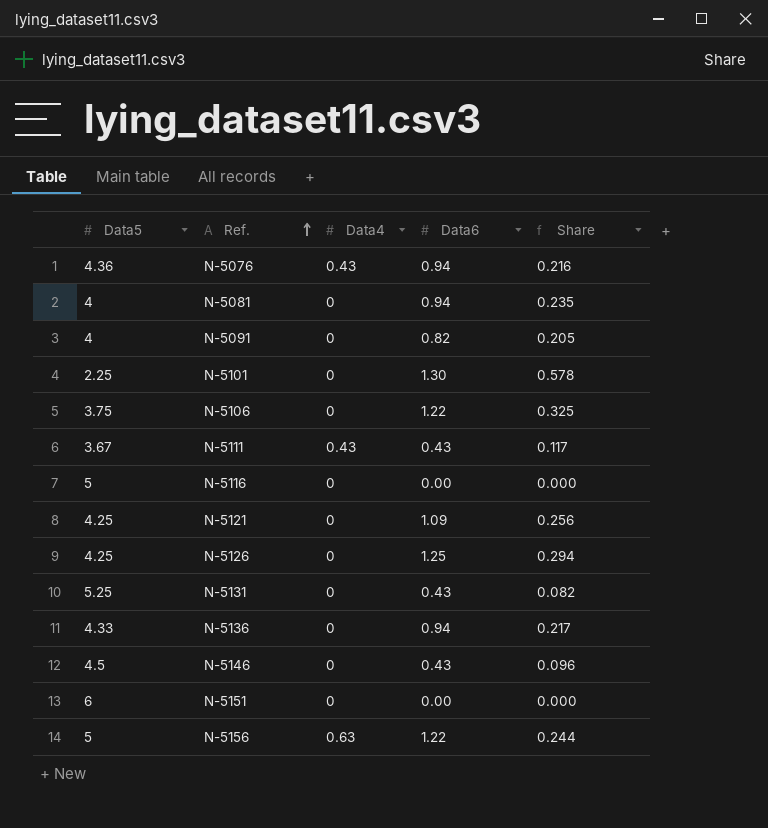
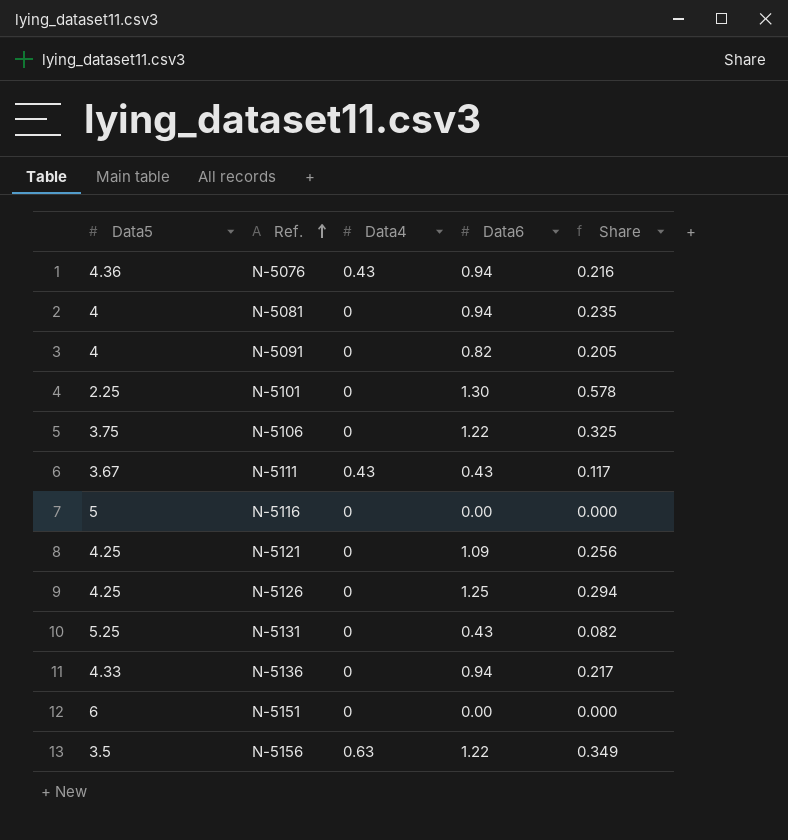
row N-5146: 4.5 | 0 | 0.43 | 0.096 -> none
N-5156 | Data5: 5 -> 3.5
N-5156 | Share: 0.244 -> 0.349

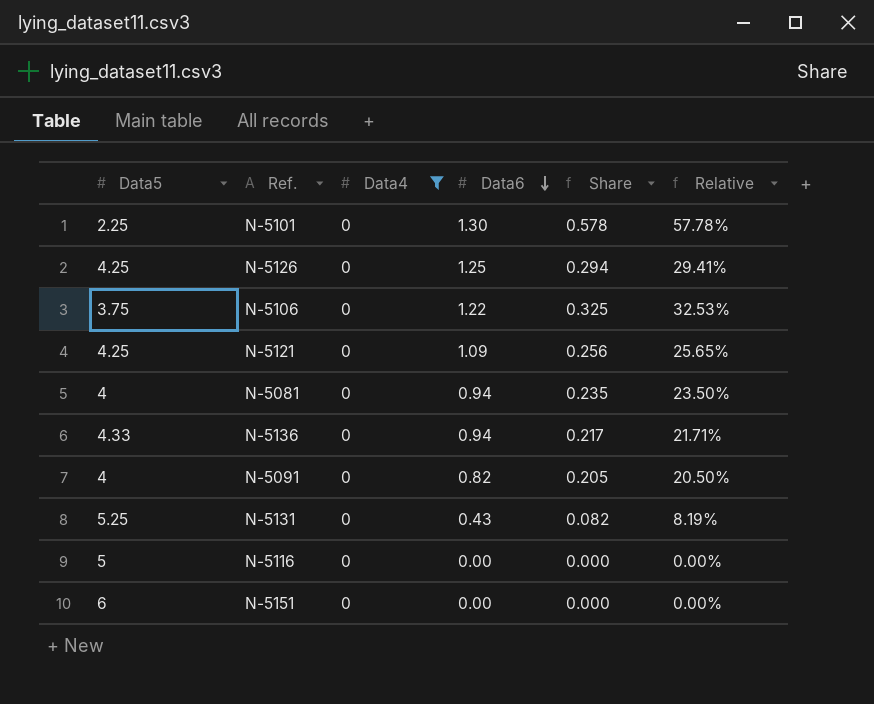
filter: none -> Data4 = 0
row order: Ref. ascending -> Data6 descending
column Relative | formula: none -> [Data6] / [Data5]

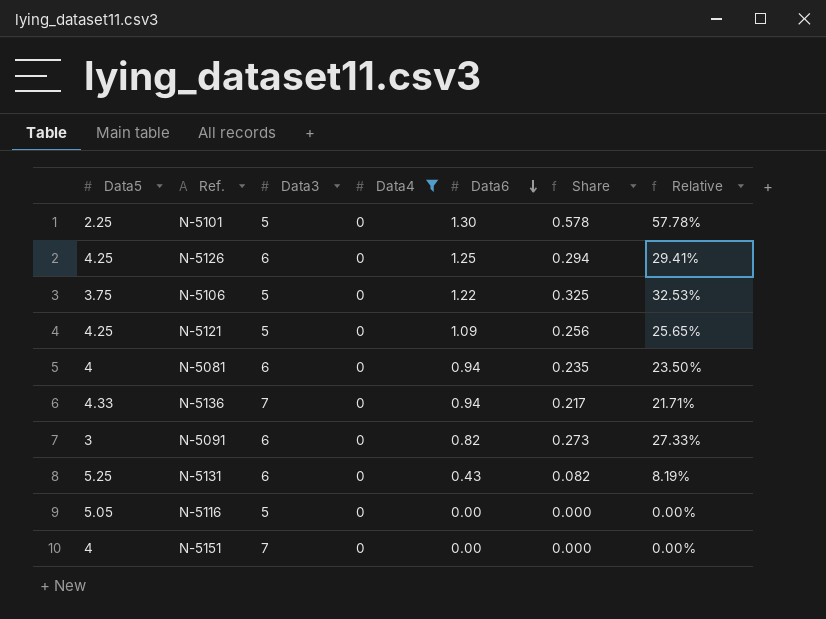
column Data3 | position: none -> 3
N-5091 | Data5: 4 -> 3
N-5091 | Share: 0.205 -> 0.273
N-5091 | Relative: 20.50% -> 27.33%
N-5116 | Data5: 5 -> 5.05
N-5151 | Data5: 6 -> 4

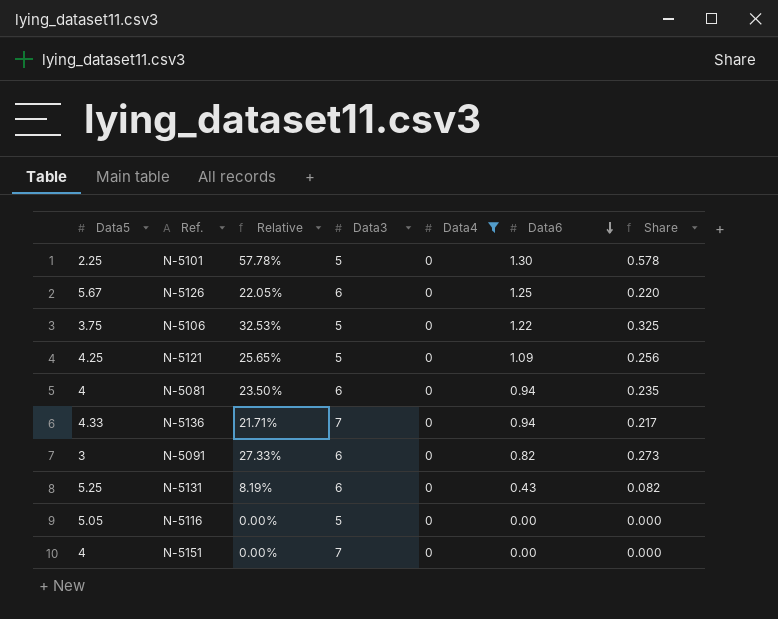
column Relative | position: 7 -> 3
N-5126 | Data5: 4.25 -> 5.67
N-5126 | Relative: 29.41% -> 22.05%
N-5126 | Share: 0.294 -> 0.220

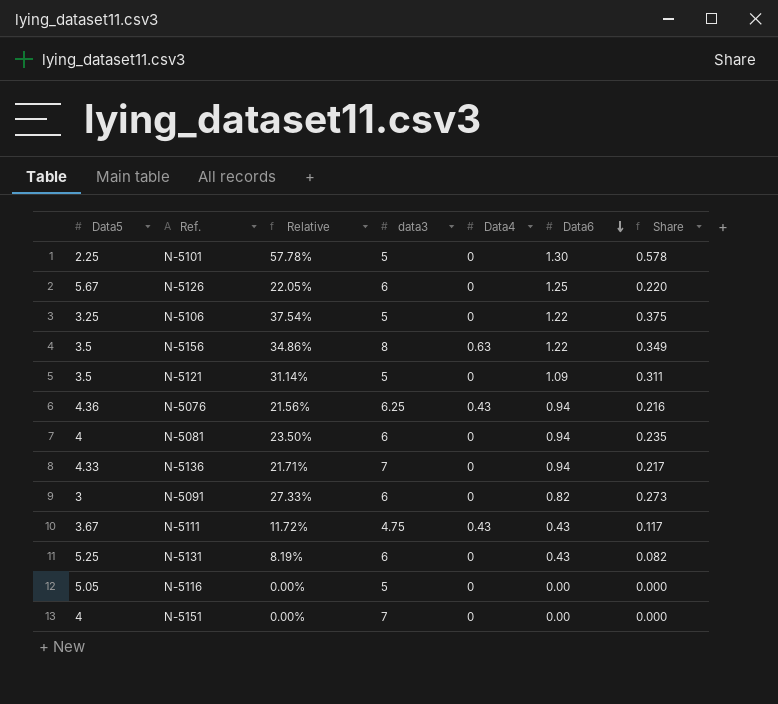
filter: Data4 = 0 -> none
column name: Data3 -> data3
N-5106 | Data5: 3.75 -> 3.25
N-5106 | Relative: 32.53% -> 37.54%
N-5106 | Share: 0.325 -> 0.375
N-5121 | Data5: 4.25 -> 3.5
N-5121 | Relative: 25.65% -> 31.14%
N-5121 | Share: 0.256 -> 0.311

